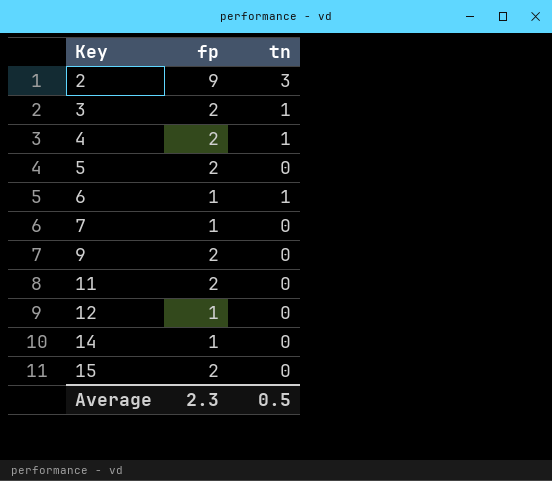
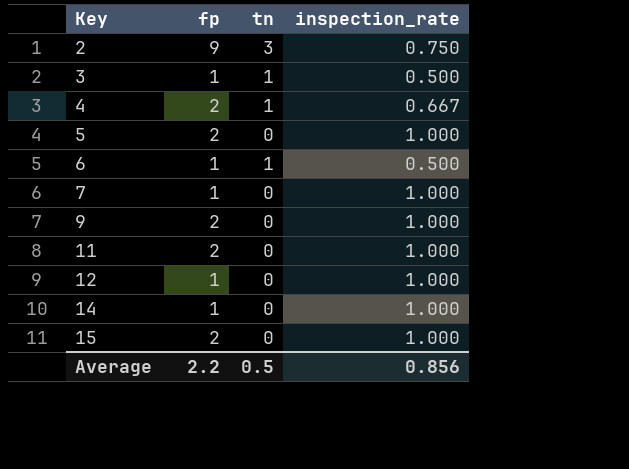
column inspection_rate | position: none -> 4
3 | fp: 2 -> 1
Average | fp: 2.3 -> 2.2

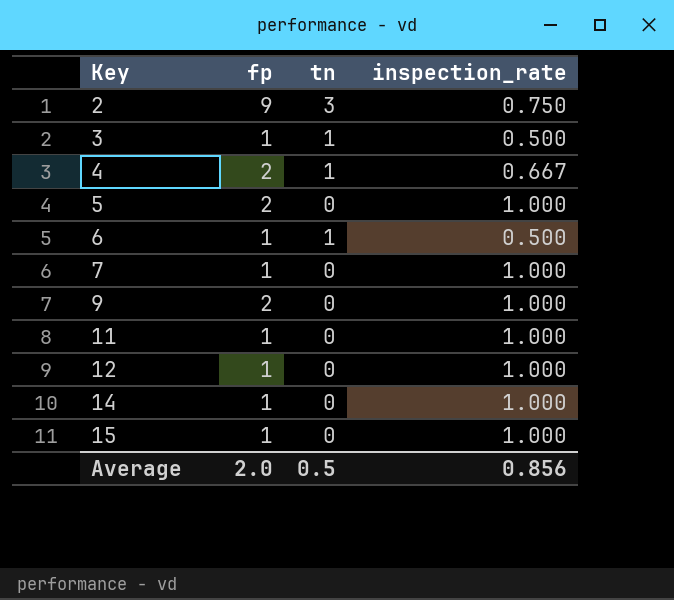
11 | fp: 2 -> 1
15 | fp: 2 -> 1
Average | fp: 2.2 -> 2.0

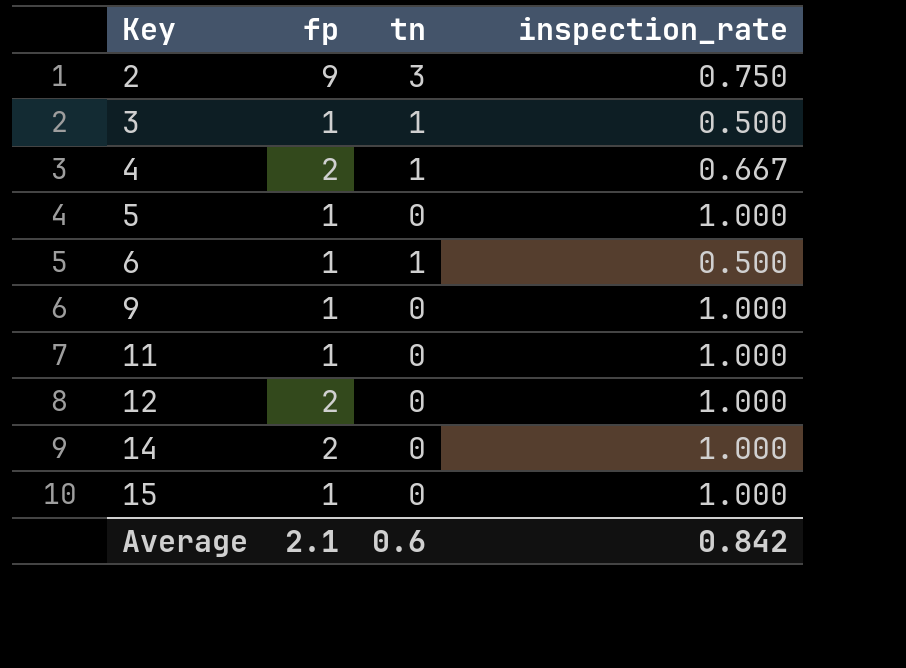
row 7: 1 | 0 | 1.000 -> none
5 | fp: 2 -> 1
9 | fp: 2 -> 1
12 | fp: 1 -> 2
14 | fp: 1 -> 2
Average | fp: 2.0 -> 2.1
Average | tn: 0.5 -> 0.6
Average | inspection_rate: 0.856 -> 0.842

